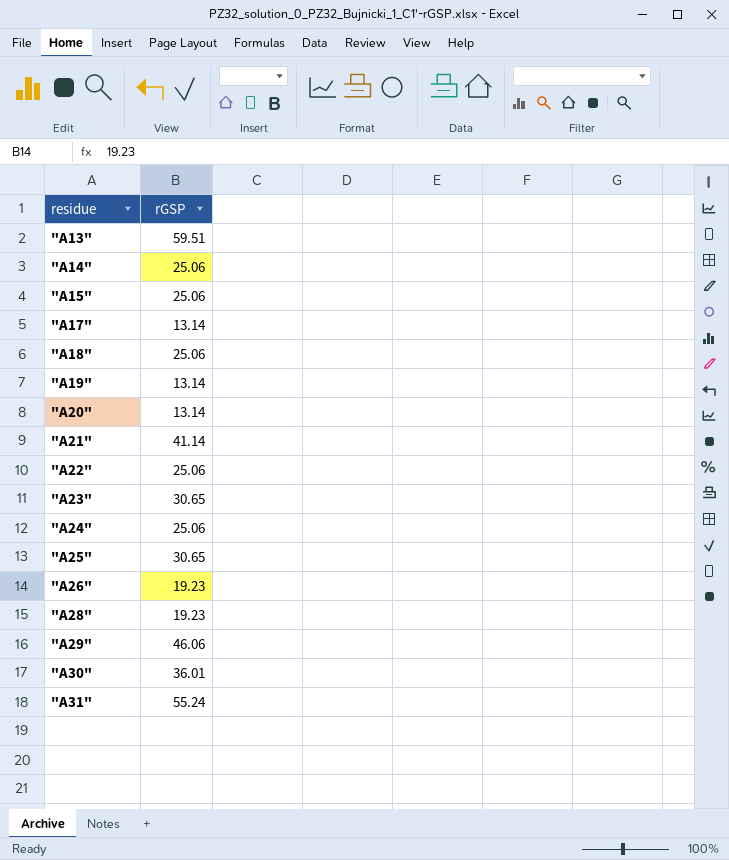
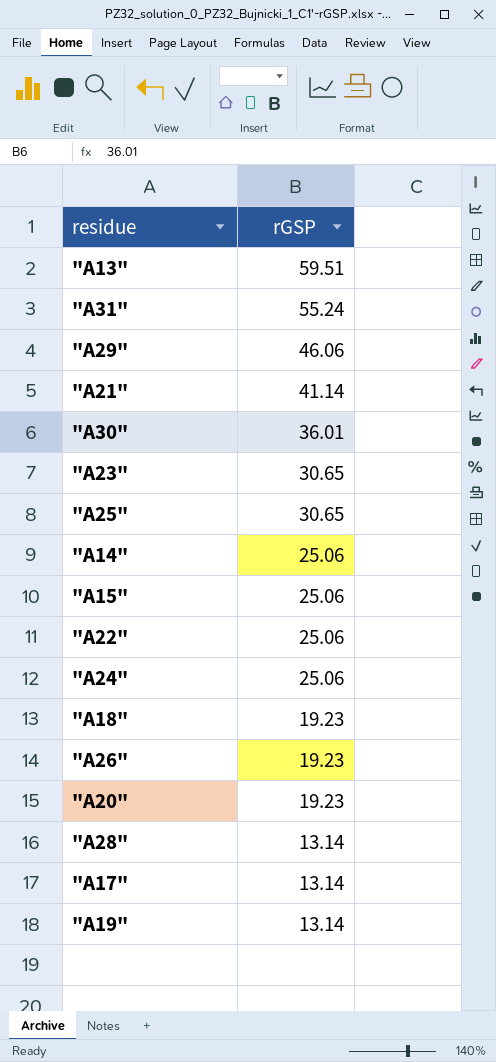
row order: residue ascending -> rGSP descending
"A18" | rGSP: 25.06 -> 19.23
"A20" | rGSP: 13.14 -> 19.23
"A28" | rGSP: 19.23 -> 13.14

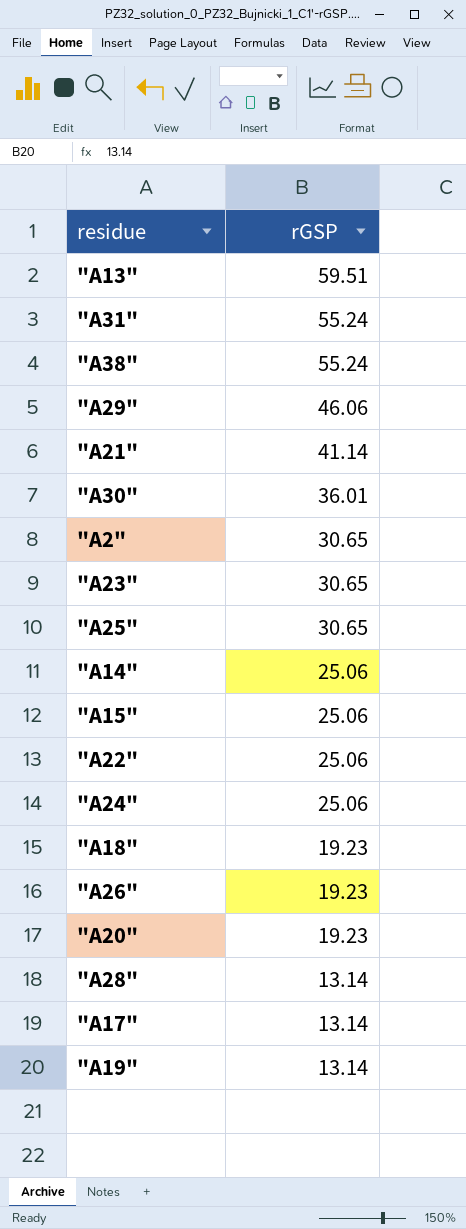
row "A38": none -> 55.24
row "A2": none -> 30.65

